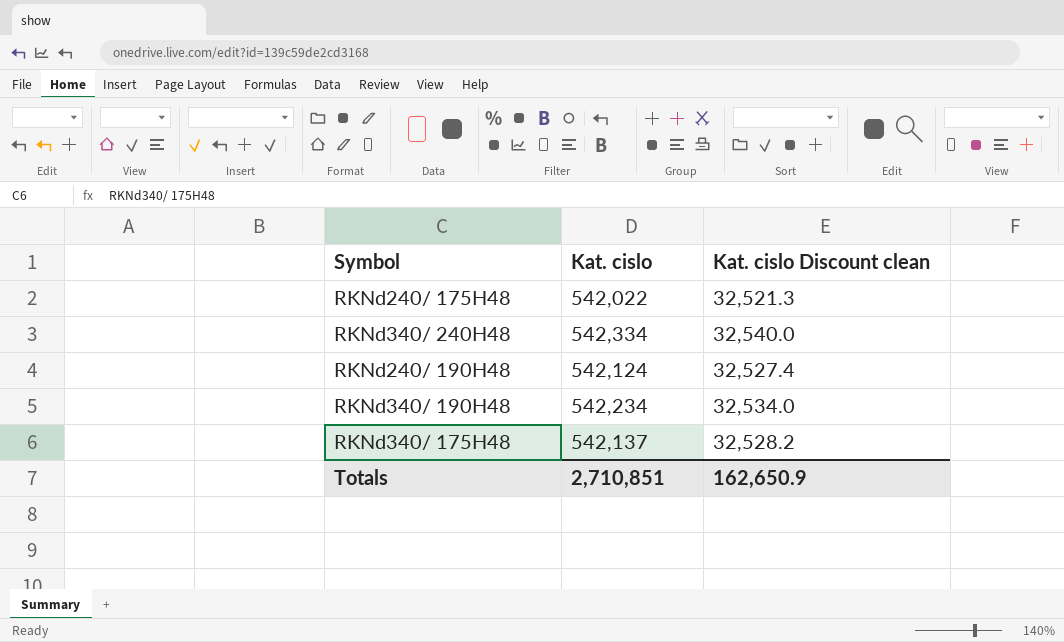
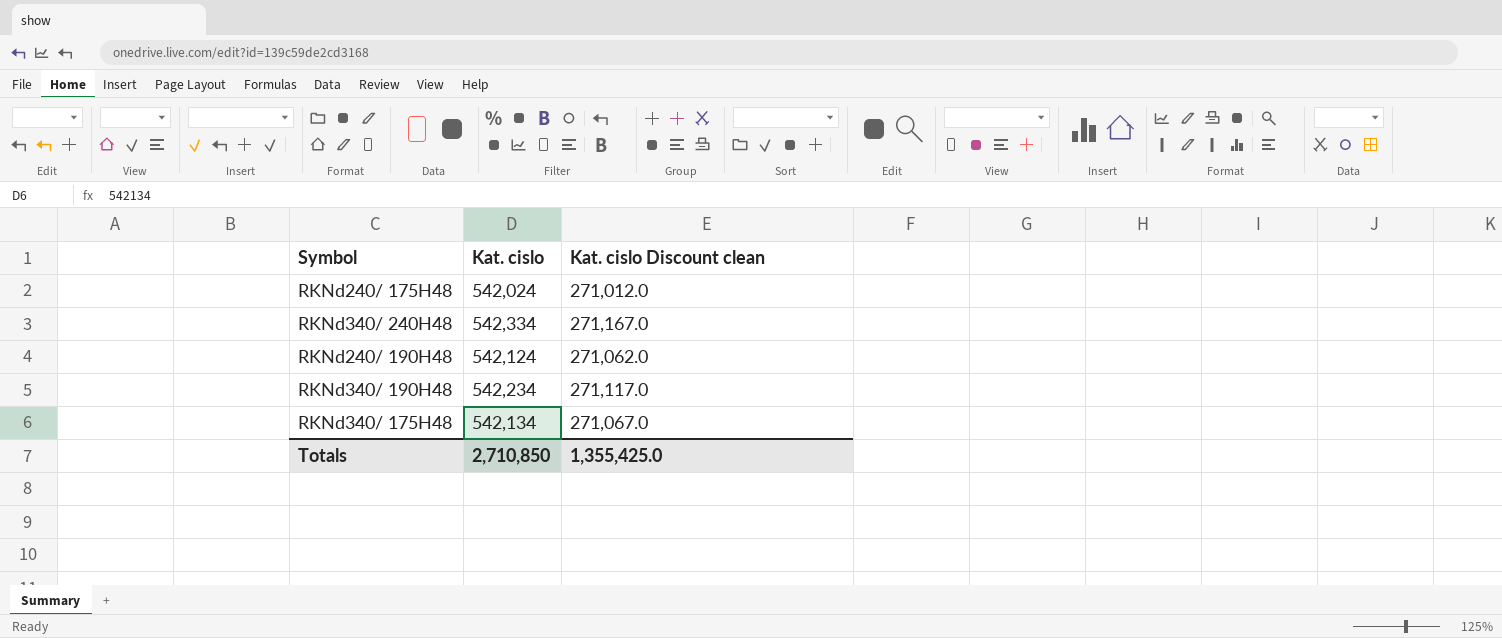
column Kat. cislo Discount clean | formula: [Kat. cislo] * 0.06 -> [Kat. cislo] * 0.5
RKNd240/ 175H48 | Kat. cislo: 542,022 -> 542,024
RKNd340/ 175H48 | Kat. cislo: 542,137 -> 542,134
Totals | Kat. cislo: 2,710,851 -> 2,710,850
Totals | Kat. cislo Discount clean: 162,650.9 -> 1,355,425.0

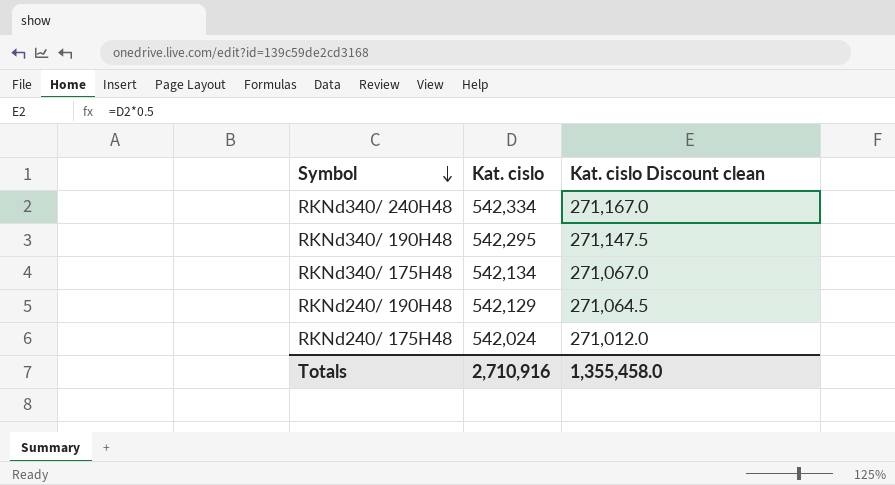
row order: none -> Symbol descending
RKNd340/ 190H48 | Kat. cislo: 542,234 -> 542,295
RKNd340/ 190H48 | Kat. cislo Discount clean: 271,117.0 -> 271,147.5
RKNd240/ 190H48 | Kat. cislo: 542,124 -> 542,129
RKNd240/ 190H48 | Kat. cislo Discount clean: 271,062.0 -> 271,064.5
Totals | Kat. cislo: 2,710,850 -> 2,710,916
Totals | Kat. cislo Discount clean: 1,355,425.0 -> 1,355,458.0

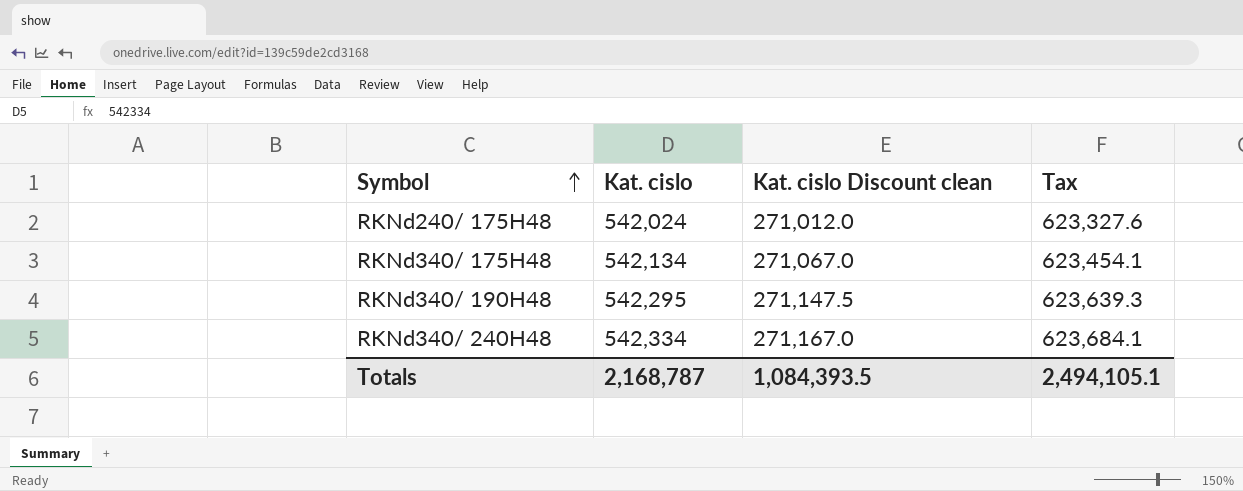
row order: Symbol descending -> Symbol ascending
column Tax | formula: none -> [Kat. cislo] * 1.15
row RKNd240/ 190H48: 542,129 | 271,064.5 -> none
Totals | Kat. cislo: 2,710,916 -> 2,168,787
Totals | Kat. cislo Discount clean: 1,355,458.0 -> 1,084,393.5

